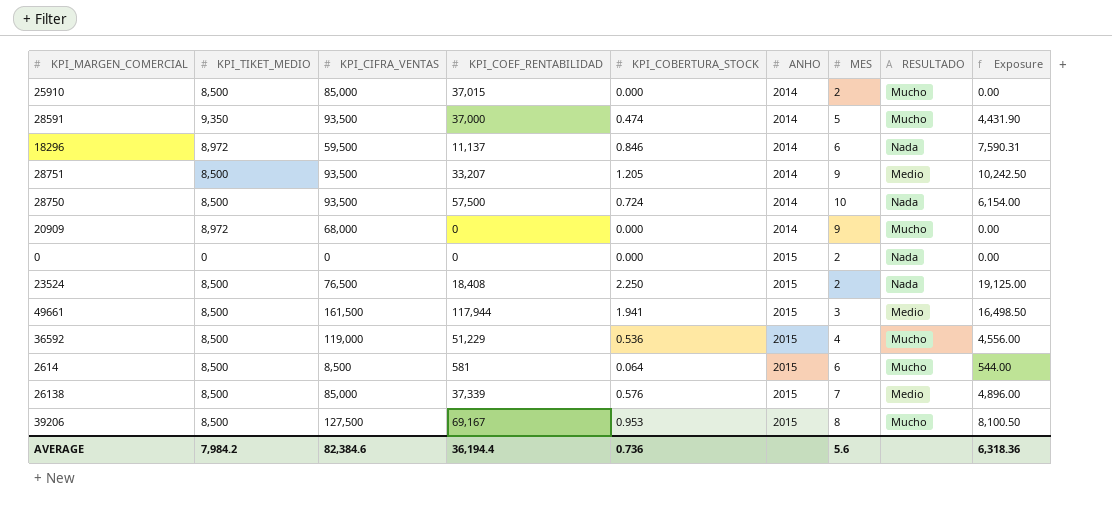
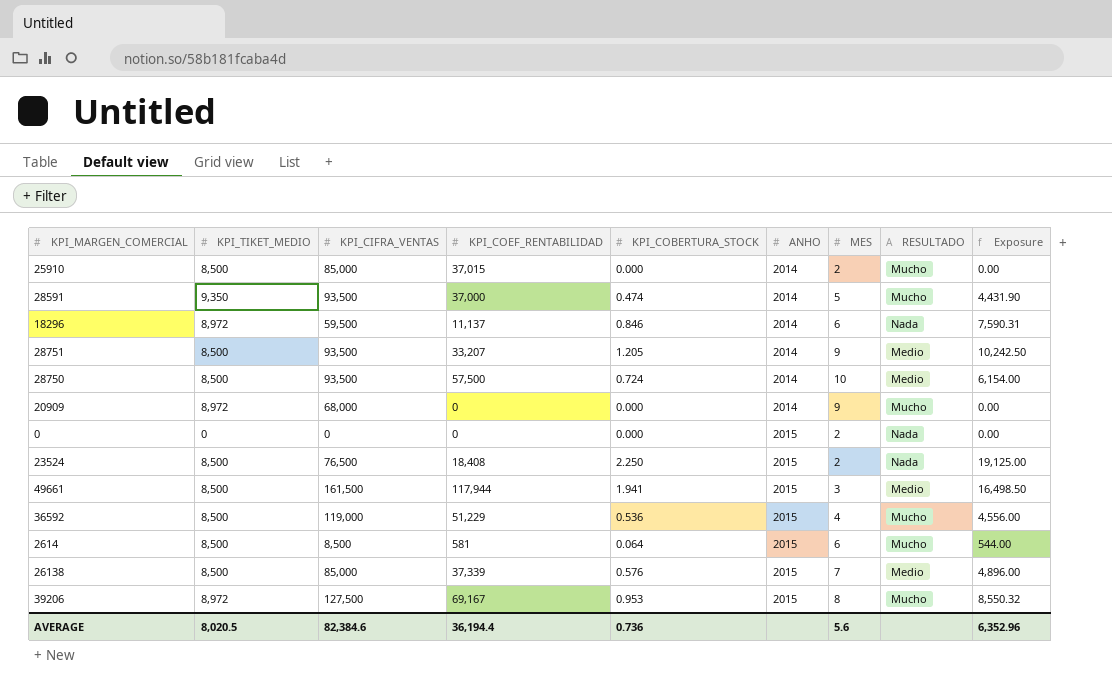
28750 | RESULTADO: Nada -> Medio
39206 | KPI_TIKET_MEDIO: 8,500 -> 8,972
39206 | Exposure: 8,100.50 -> 8,550.32
AVERAGE | KPI_TIKET_MEDIO: 7,984.2 -> 8,020.5
AVERAGE | Exposure: 6,318.36 -> 6,352.96

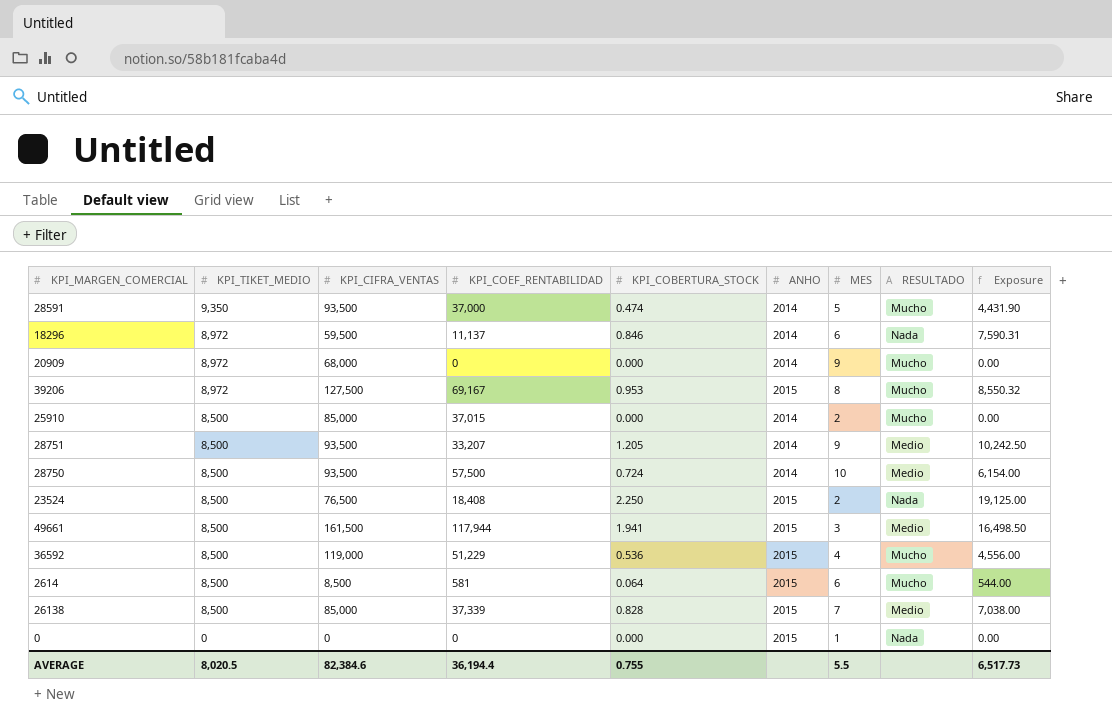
row order: ANHO ascending -> KPI_TIKET_MEDIO descending
26138 | KPI_COBERTURA_STOCK: 0.576 -> 0.828
26138 | Exposure: 4,896.00 -> 7,038.00
0 | MES: 2 -> 1
AVERAGE | KPI_COBERTURA_STOCK: 0.736 -> 0.755
AVERAGE | MES: 5.6 -> 5.5
AVERAGE | Exposure: 6,352.96 -> 6,517.73

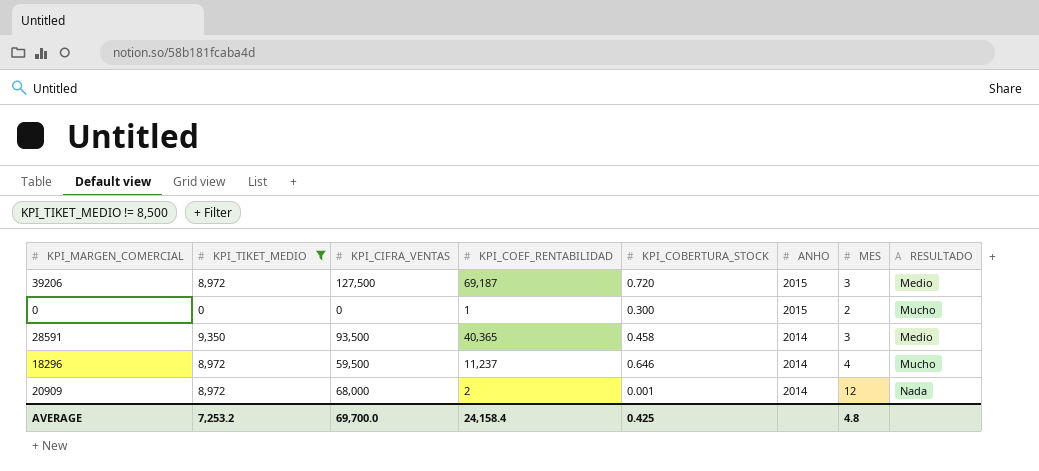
filter: none -> KPI_TIKET_MEDIO != 8,500
row order: KPI_TIKET_MEDIO descending -> ANHO descending
column Exposure | formula: [KPI_TIKET_MEDIO] * [KPI_COBERTURA_STOCK] -> none
39206 | KPI_COEF_RENTABILIDAD: 69,167 -> 69,187
39206 | KPI_COBERTURA_STOCK: 0.953 -> 0.720
39206 | MES: 8 -> 3
39206 | RESULTADO: Mucho -> Medio
0 | KPI_COEF_RENTABILIDAD: 0 -> 1
0 | KPI_COBERTURA_STOCK: 0.000 -> 0.300
0 | MES: 1 -> 2
0 | RESULTADO: Nada -> Mucho
28591 | KPI_COEF_RENTABILIDAD: 37,000 -> 40,365
28591 | KPI_COBERTURA_STOCK: 0.474 -> 0.458
28591 | MES: 5 -> 3
28591 | RESULTADO: Mucho -> Medio
18296 | KPI_COEF_RENTABILIDAD: 11,137 -> 11,237
18296 | KPI_COBERTURA_STOCK: 0.846 -> 0.646
18296 | MES: 6 -> 4
18296 | RESULTADO: Nada -> Mucho
20909 | KPI_COEF_RENTABILIDAD: 0 -> 2
20909 | KPI_COBERTURA_STOCK: 0.000 -> 0.001
20909 | MES: 9 -> 12
20909 | RESULTADO: Mucho -> Nada
AVERAGE | KPI_TIKET_MEDIO: 8,020.5 -> 7,253.2
AVERAGE | KPI_CIFRA_VENTAS: 82,384.6 -> 69,700.0
AVERAGE | KPI_COEF_RENTABILIDAD: 36,194.4 -> 24,158.4
AVERAGE | KPI_COBERTURA_STOCK: 0.755 -> 0.425
AVERAGE | MES: 5.5 -> 4.8

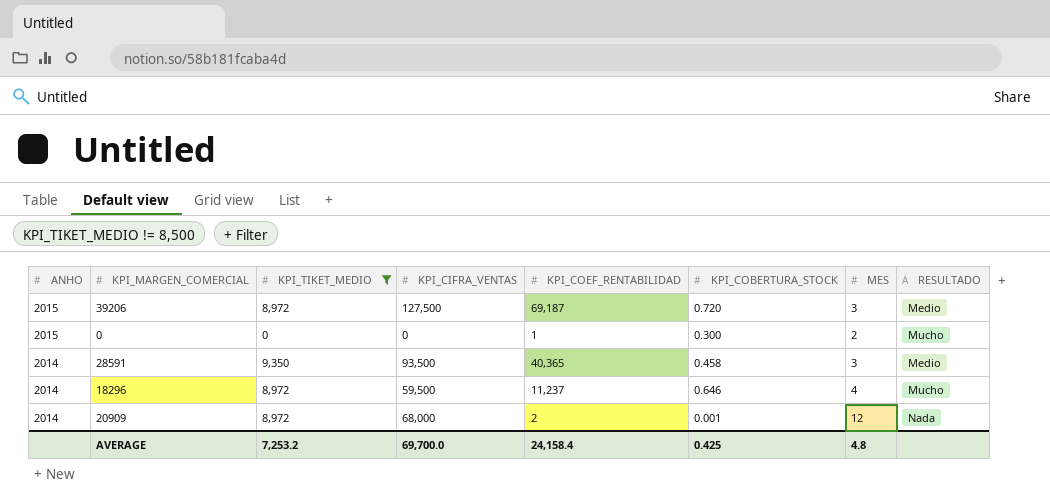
column ANHO | position: 6 -> 1

